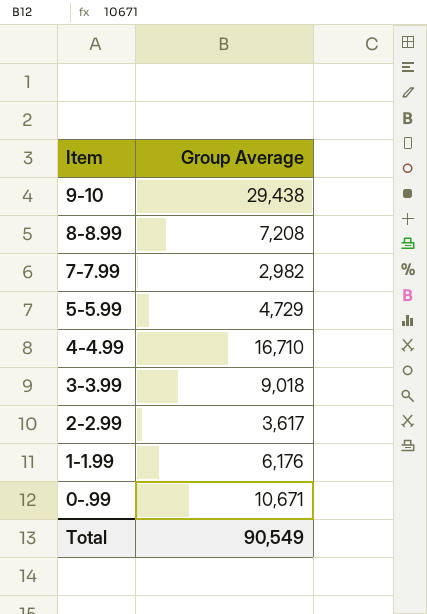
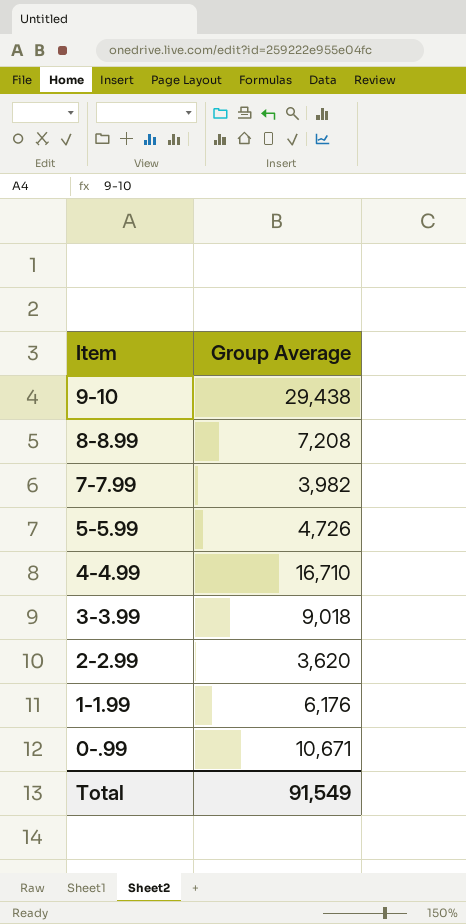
7-7.99 | Group Average: 2,982 -> 3,982
5-5.99 | Group Average: 4,729 -> 4,726
2-2.99 | Group Average: 3,617 -> 3,620
Total | Group Average: 90,549 -> 91,549

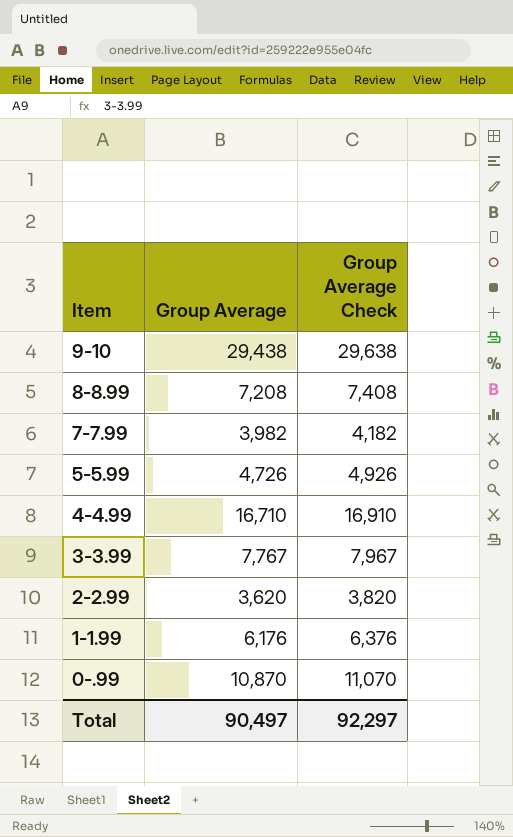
column Group Average Check | formula: none -> [Group Average] + 200
3-3.99 | Group Average: 9,018 -> 7,767
0-.99 | Group Average: 10,671 -> 10,870
Total | Group Average: 91,549 -> 90,497

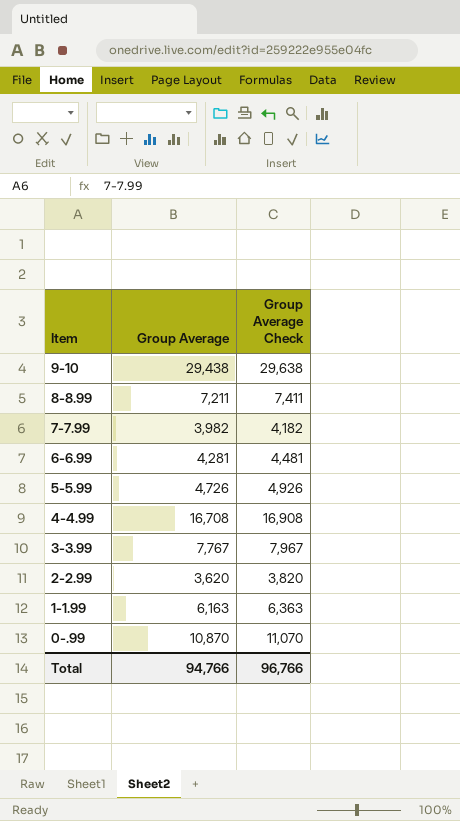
8-8.99 | Group Average: 7,208 -> 7,211
8-8.99 | Group Average Check: 7,408 -> 7,411
row 6-6.99: none -> 4,281 | 4,481
4-4.99 | Group Average: 16,710 -> 16,708
4-4.99 | Group Average Check: 16,910 -> 16,908
1-1.99 | Group Average: 6,176 -> 6,163
1-1.99 | Group Average Check: 6,376 -> 6,363
Total | Group Average: 90,497 -> 94,766
Total | Group Average Check: 92,297 -> 96,766

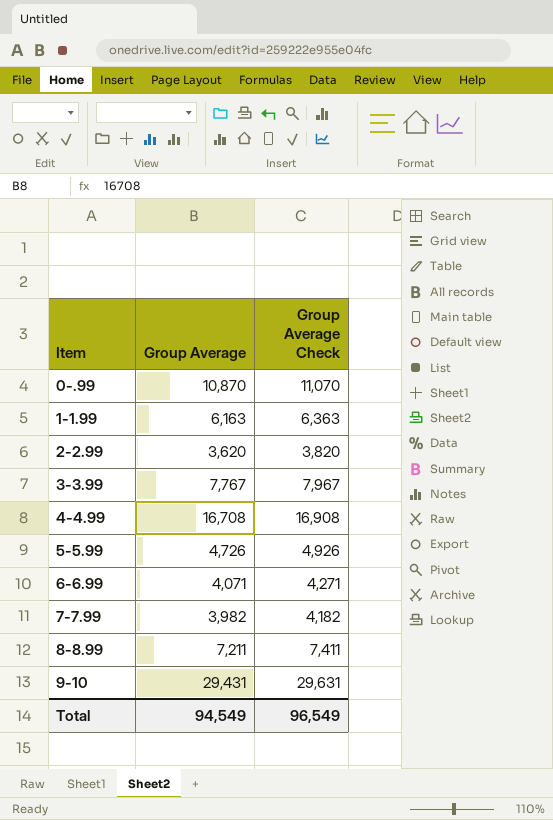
row order: Item descending -> Item ascending
6-6.99 | Group Average: 4,281 -> 4,071
6-6.99 | Group Average Check: 4,481 -> 4,271
9-10 | Group Average: 29,438 -> 29,431
9-10 | Group Average Check: 29,638 -> 29,631
Total | Group Average: 94,766 -> 94,549
Total | Group Average Check: 96,766 -> 96,549

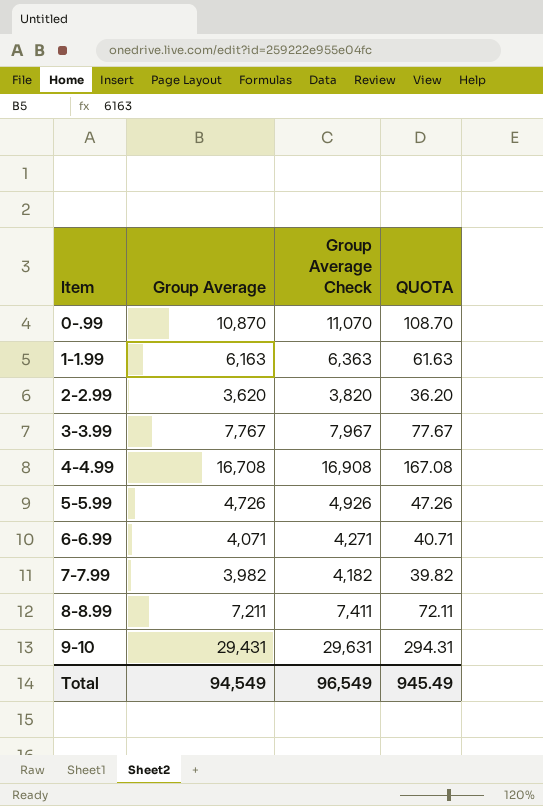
column QUOTA | formula: none -> [Group Average] * 0.01

